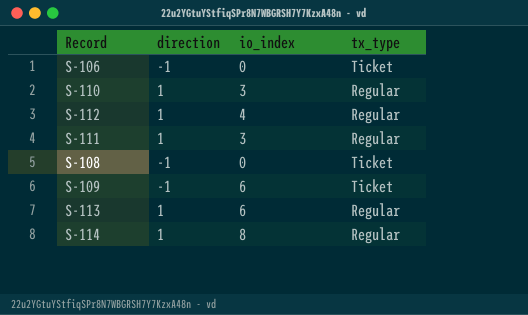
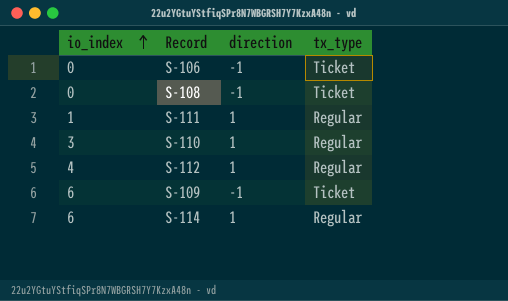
row order: none -> io_index ascending
column io_index | position: 3 -> 1
row S-113: 1 | 6 | Regular -> none
S-111 | io_index: 3 -> 1
S-114 | io_index: 8 -> 6

